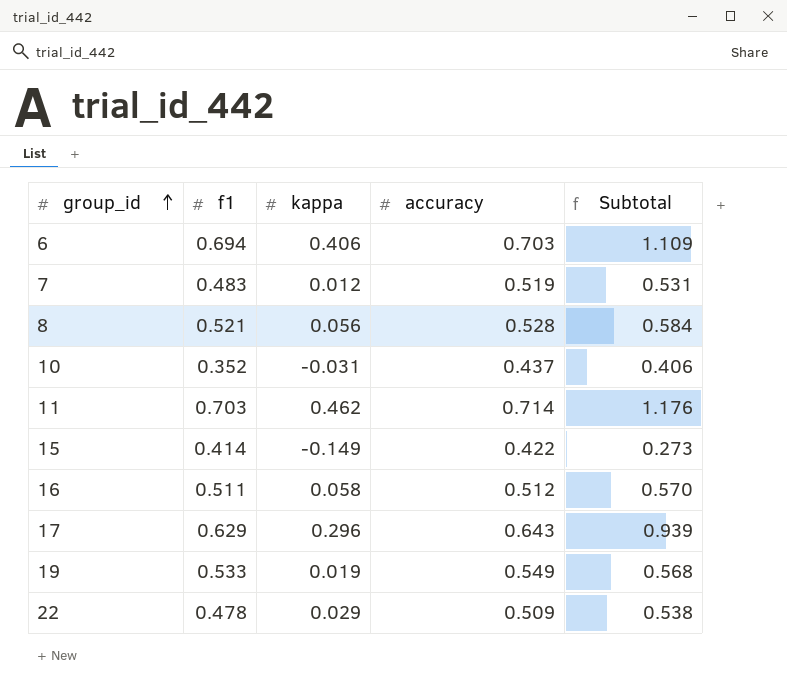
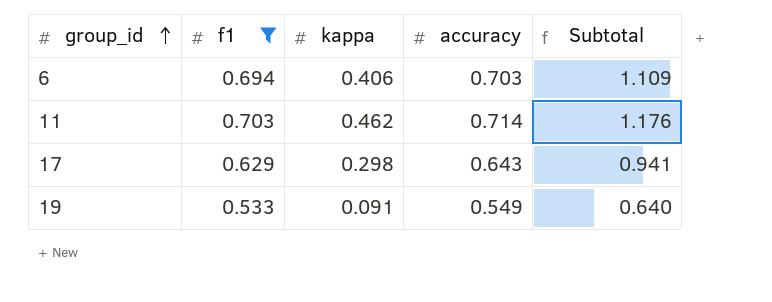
filter: none -> f1 >= 0.533
17 | kappa: 0.296 -> 0.298
17 | Subtotal: 0.939 -> 0.941
19 | kappa: 0.019 -> 0.091
19 | Subtotal: 0.568 -> 0.640

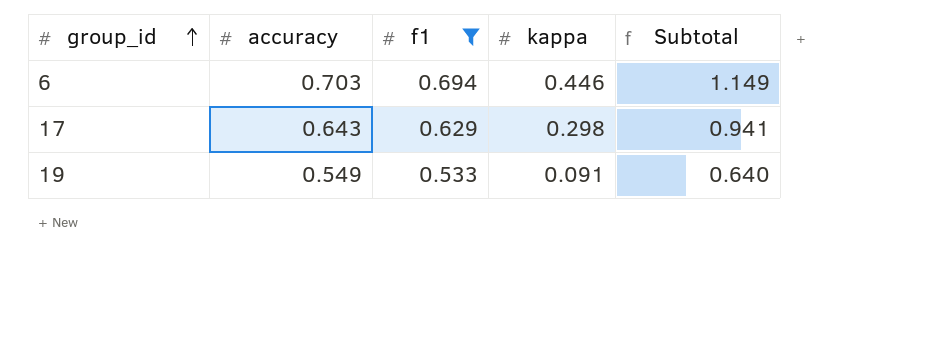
column accuracy | position: 4 -> 2
row 11: 0.703 | 0.462 | 0.714 | 1.176 -> none
6 | kappa: 0.406 -> 0.446
6 | Subtotal: 1.109 -> 1.149

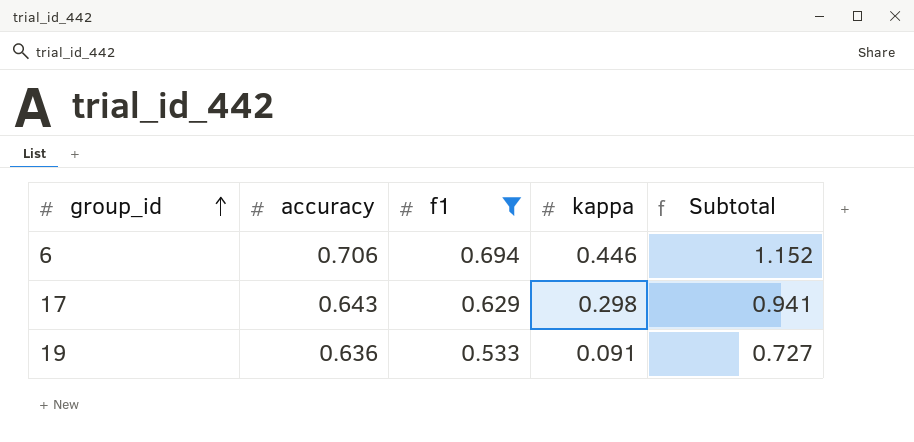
6 | accuracy: 0.703 -> 0.706
6 | Subtotal: 1.149 -> 1.152
19 | accuracy: 0.549 -> 0.636
19 | Subtotal: 0.640 -> 0.727

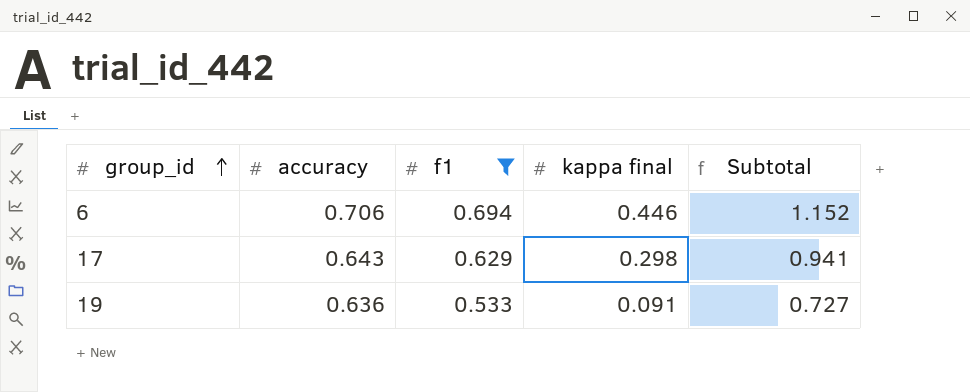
column name: kappa -> kappa final

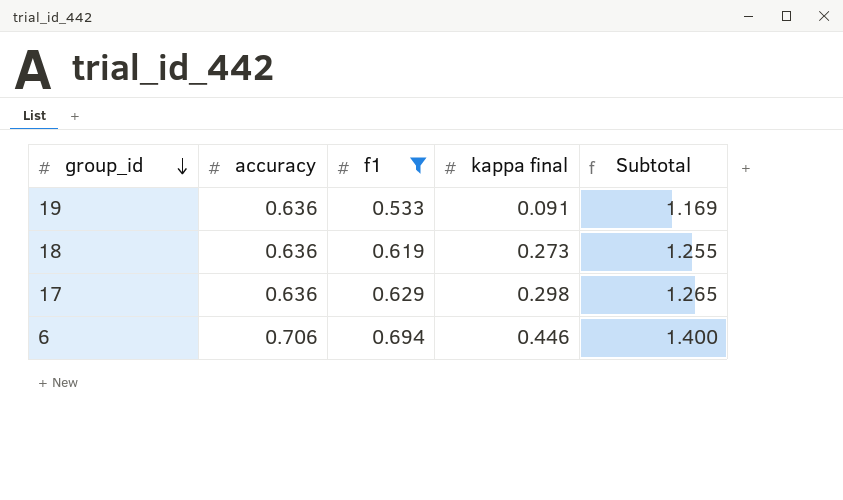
row order: group_id ascending -> group_id descending
column Subtotal | formula: [accuracy] + [kappa final] -> [accuracy] + [f1]
row 18: none -> 0.636 | 0.619 | 0.273 | 1.255
17 | accuracy: 0.643 -> 0.636

